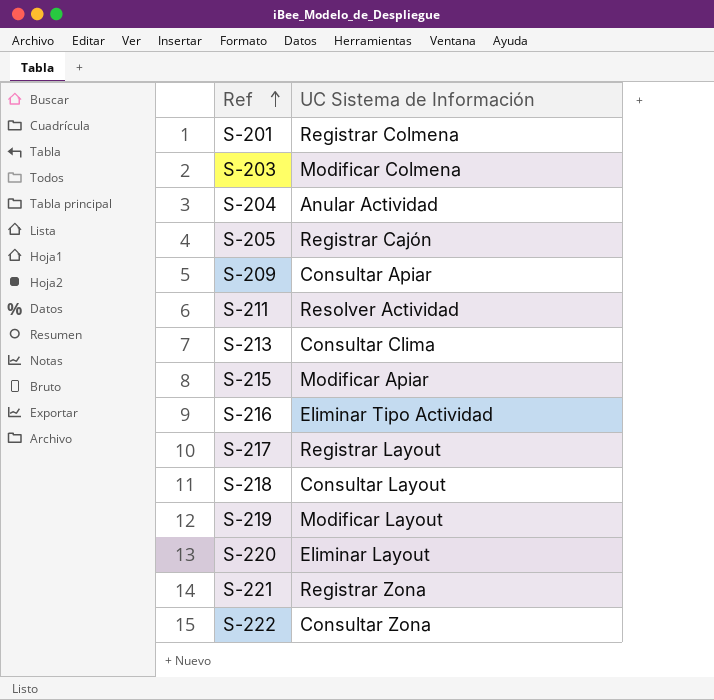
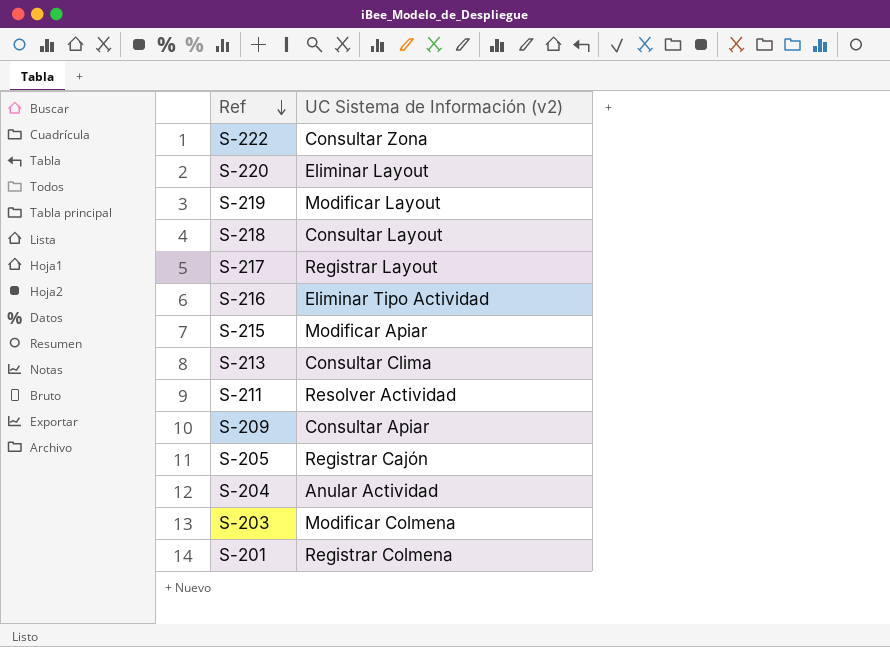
row order: Ref ascending -> Ref descending
column name: UC Sistema de Información -> UC Sistema de Información (v2)
row S-221: Registrar Zona -> none

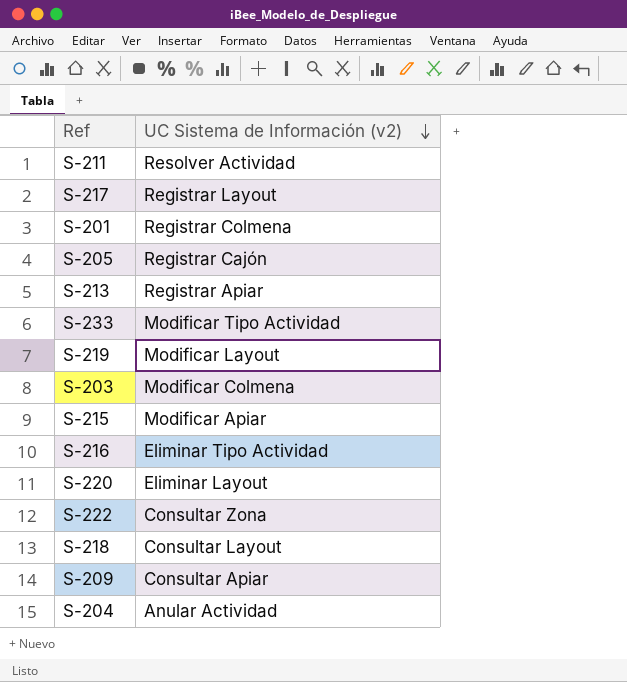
row order: Ref descending -> UC Sistema de Información (v2) descending
S-213 | UC Sistema de Información (v2): Consultar Clima -> Registrar Apiar
row S-233: none -> Modificar Tipo Actividad

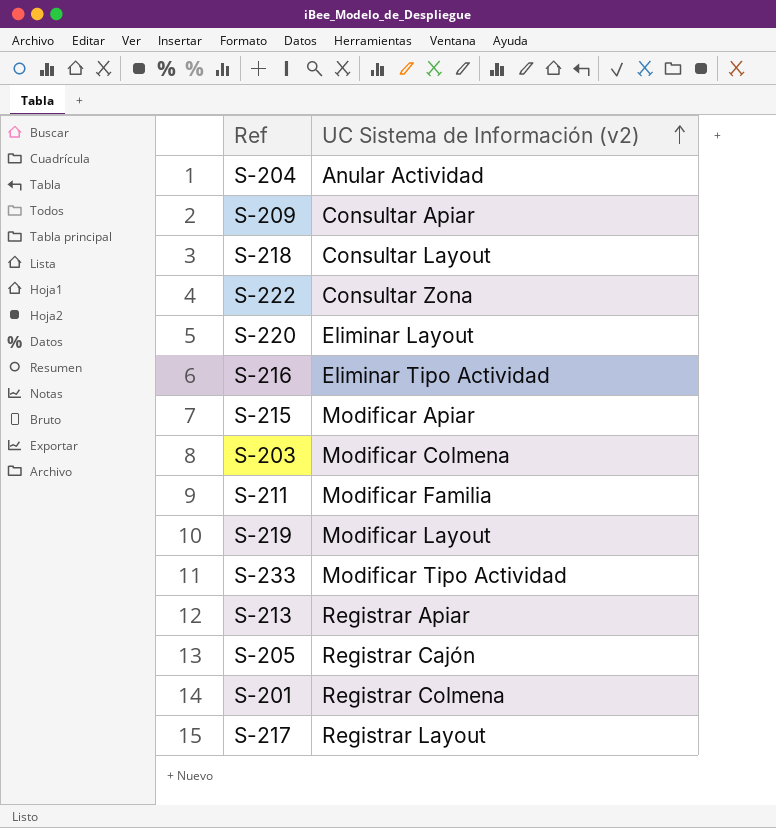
row order: UC Sistema de Información (v2) descending -> UC Sistema de Información (v2) ascending
S-211 | UC Sistema de Información (v2): Resolver Actividad -> Modificar Familia

